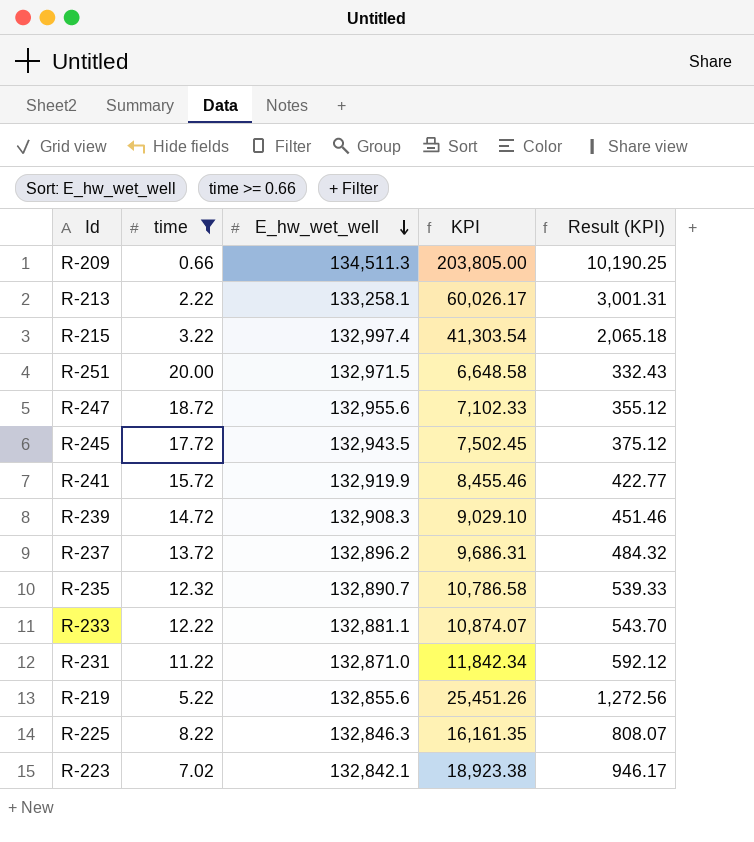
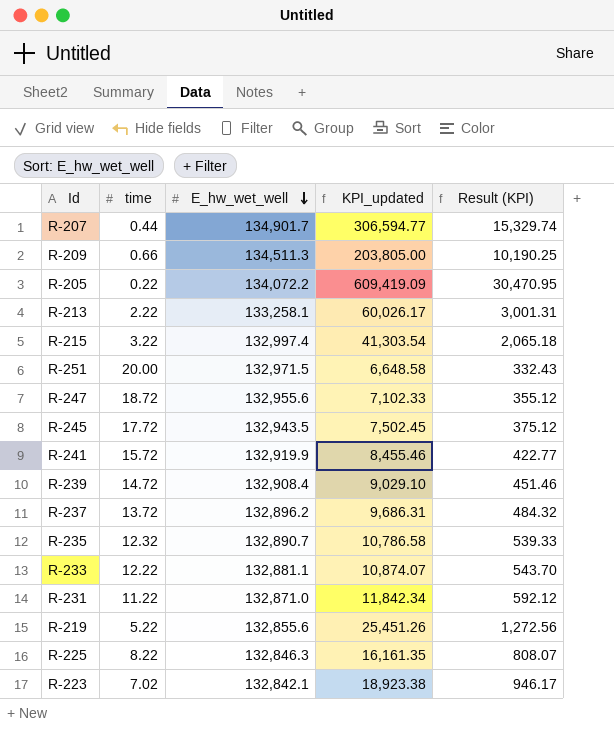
filter: time >= 0.66 -> none
column name: KPI -> KPI_updated
R-239 | E_hw_wet_well: 132,908.3 -> 132,908.4

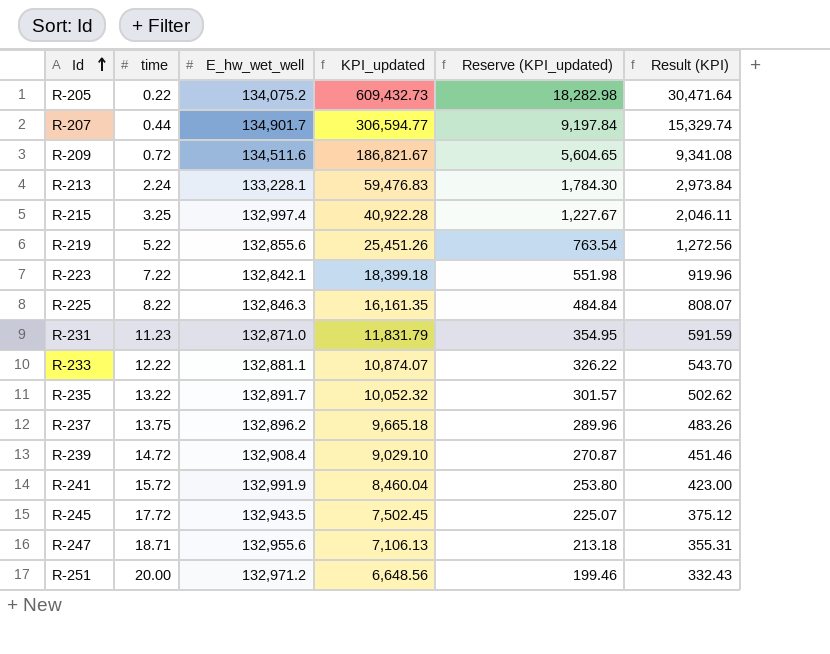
row order: E_hw_wet_well descending -> Id ascending
column Reserve (KPI_updated) | formula: none -> [KPI_updated] * 0.03
R-205 | E_hw_wet_well: 134,072.2 -> 134,075.2
R-205 | KPI_updated: 609,419.09 -> 609,432.73
R-205 | Result (KPI): 30,470.95 -> 30,471.64
R-209 | time: 0.66 -> 0.72
R-209 | E_hw_wet_well: 134,511.3 -> 134,511.6
R-209 | KPI_updated: 203,805.00 -> 186,821.67
R-209 | Result (KPI): 10,190.25 -> 9,341.08
R-213 | time: 2.22 -> 2.24
R-213 | E_hw_wet_well: 133,258.1 -> 133,228.1
R-213 | KPI_updated: 60,026.17 -> 59,476.83
R-213 | Result (KPI): 3,001.31 -> 2,973.84
R-215 | time: 3.22 -> 3.25
R-215 | KPI_updated: 41,303.54 -> 40,922.28
R-215 | Result (KPI): 2,065.18 -> 2,046.11
R-223 | time: 7.02 -> 7.22
R-223 | KPI_updated: 18,923.38 -> 18,399.18
R-223 | Result (KPI): 946.17 -> 919.96
R-231 | time: 11.22 -> 11.23
R-231 | KPI_updated: 11,842.34 -> 11,831.79
R-231 | Result (KPI): 592.12 -> 591.59
R-235 | time: 12.32 -> 13.22
R-235 | E_hw_wet_well: 132,890.7 -> 132,891.7
R-235 | KPI_updated: 10,786.58 -> 10,052.32
R-235 | Result (KPI): 539.33 -> 502.62
R-237 | time: 13.72 -> 13.75
R-237 | KPI_updated: 9,686.31 -> 9,665.18
R-237 | Result (KPI): 484.32 -> 483.26
R-241 | E_hw_wet_well: 132,919.9 -> 132,991.9
R-241 | KPI_updated: 8,455.46 -> 8,460.04
R-241 | Result (KPI): 422.77 -> 423.00
R-247 | time: 18.72 -> 18.71
R-247 | KPI_updated: 7,102.33 -> 7,106.13
R-247 | Result (KPI): 355.12 -> 355.31
R-251 | E_hw_wet_well: 132,971.5 -> 132,971.2
R-251 | KPI_updated: 6,648.58 -> 6,648.56

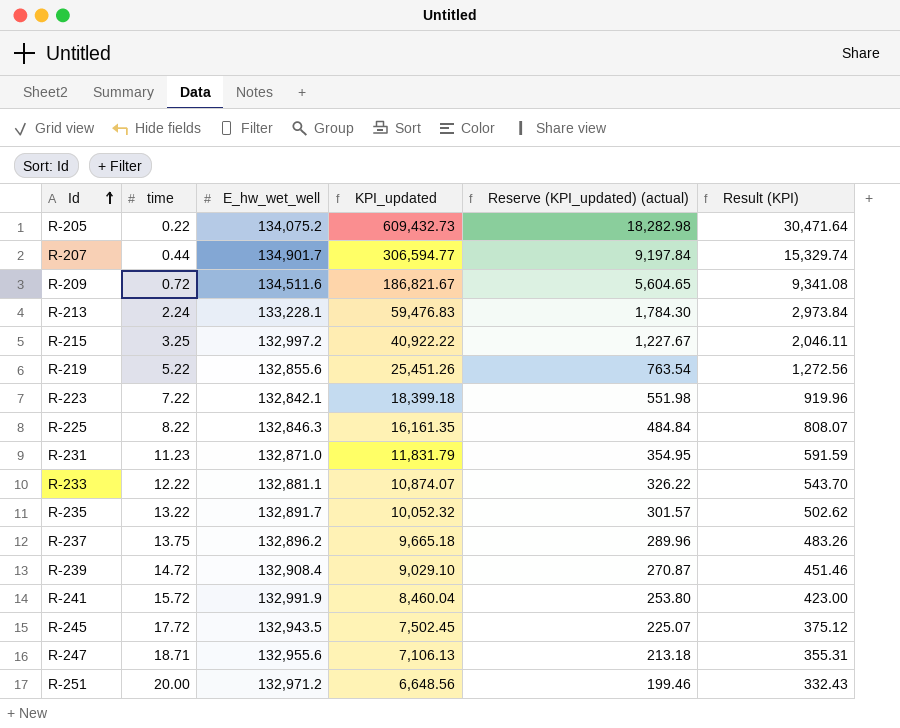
column name: Reserve (KPI_updated) -> Reserve (KPI_updated) (actual)
R-215 | E_hw_wet_well: 132,997.4 -> 132,997.2
R-215 | KPI_updated: 40,922.28 -> 40,922.22

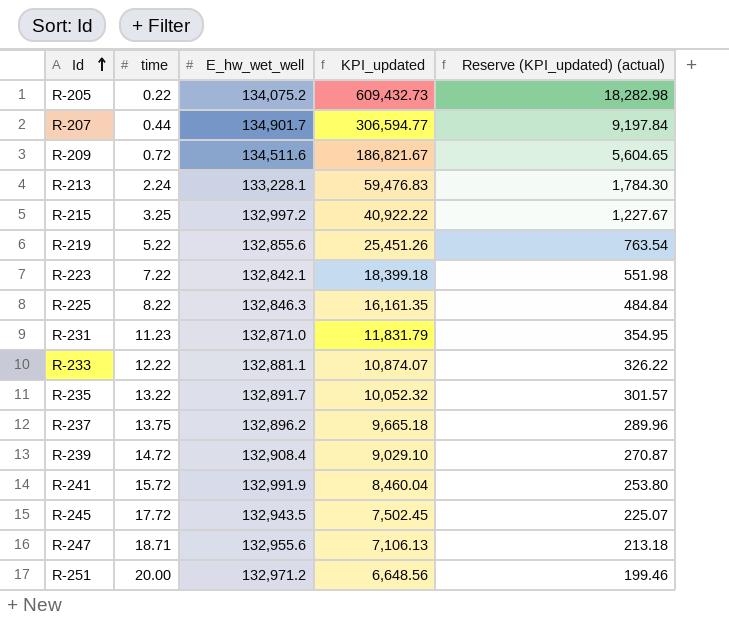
column Result (KPI) | formula: [KPI_updated] * 0.05 -> none

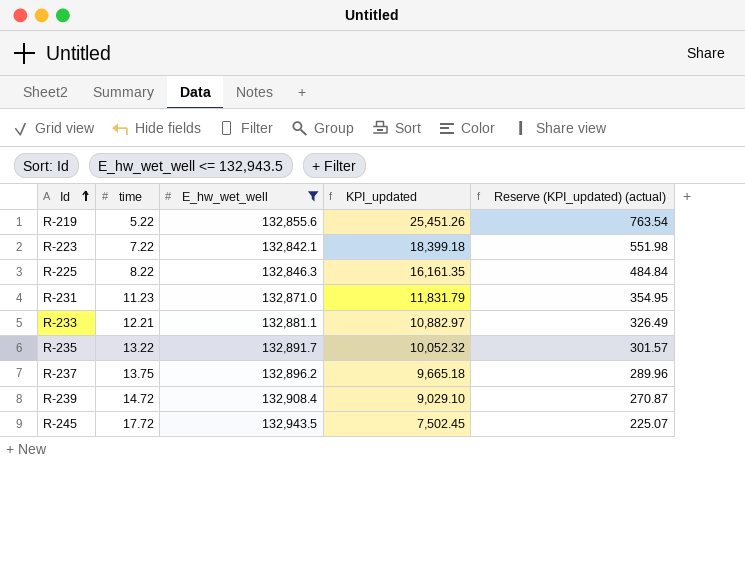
filter: none -> E_hw_wet_well <= 132,943.5
R-233 | time: 12.22 -> 12.21
R-233 | KPI_updated: 10,874.07 -> 10,882.97
R-233 | Reserve (KPI_updated) (actual): 326.22 -> 326.49

